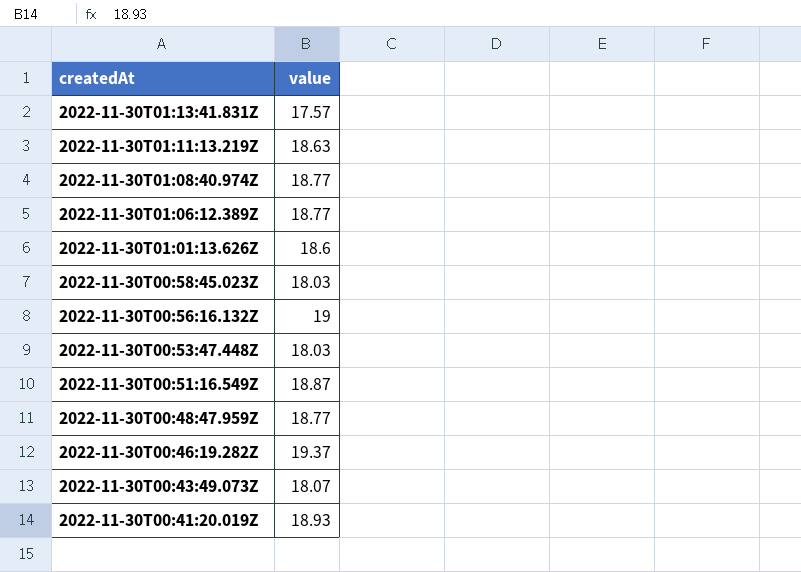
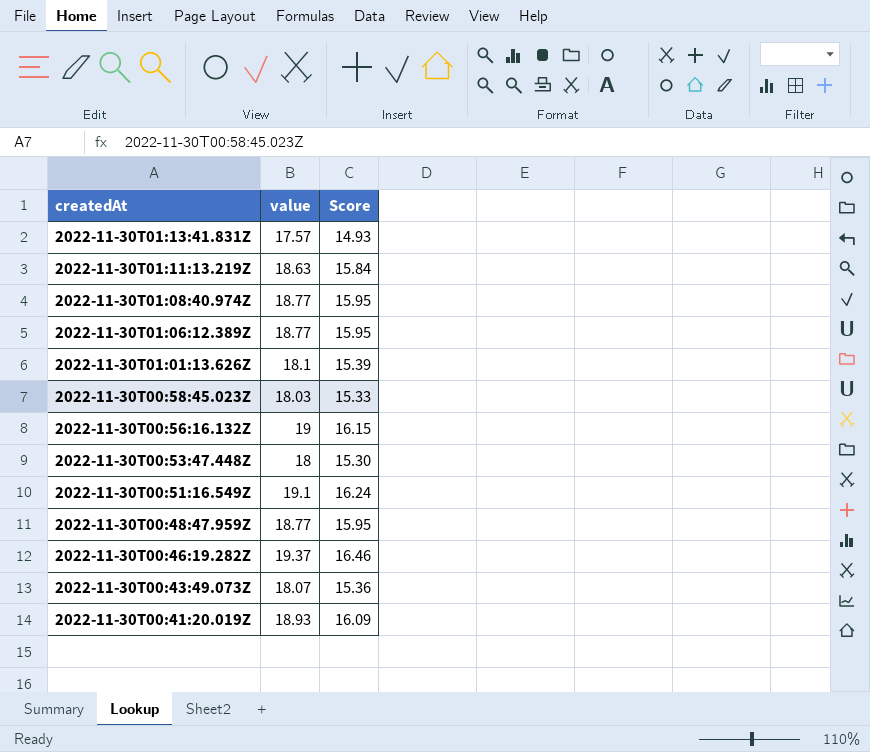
column Score | formula: none -> [value] * 0.85
2022-11-30T01:01:13.626Z | value: 18.6 -> 18.1
2022-11-30T00:53:47.448Z | value: 18.03 -> 18
2022-11-30T00:51:16.549Z | value: 18.87 -> 19.1

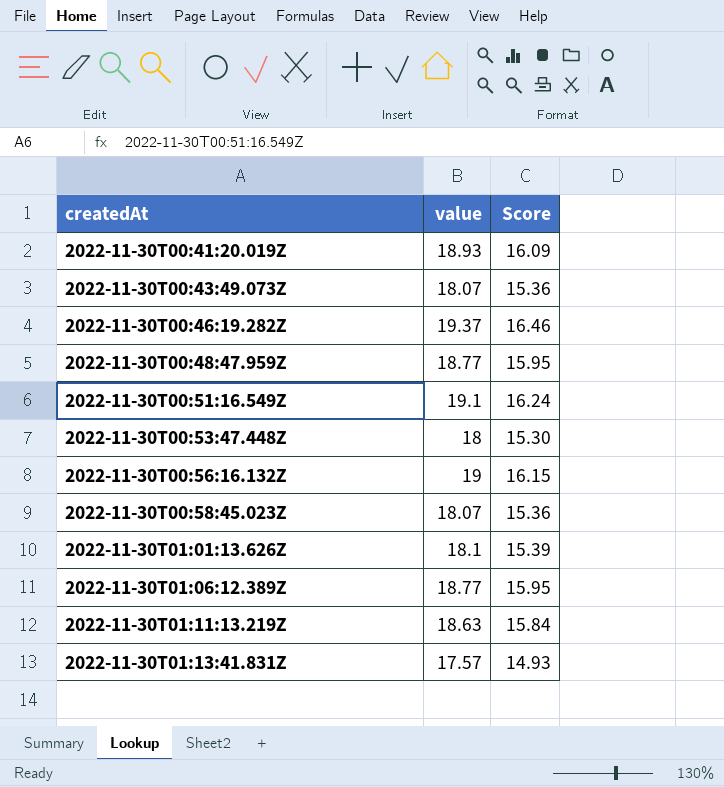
row order: createdAt descending -> createdAt ascending
row 2022-11-30T01:08:40.974Z: 18.77 | 15.95 -> none
2022-11-30T00:58:45.023Z | value: 18.03 -> 18.07
2022-11-30T00:58:45.023Z | Score: 15.33 -> 15.36

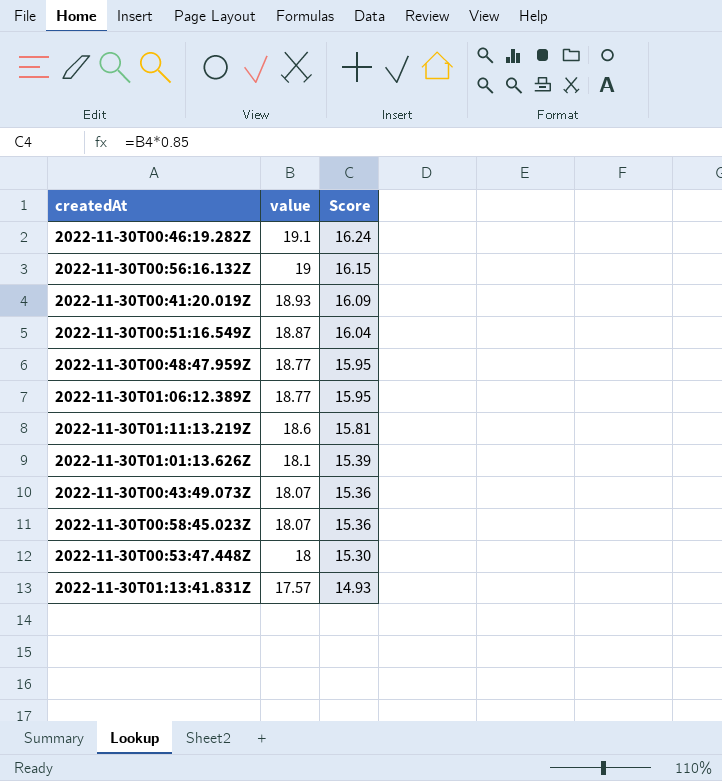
row order: createdAt ascending -> value descending
2022-11-30T00:46:19.282Z | value: 19.37 -> 19.1
2022-11-30T00:46:19.282Z | Score: 16.46 -> 16.24
2022-11-30T00:51:16.549Z | value: 19.1 -> 18.87
2022-11-30T00:51:16.549Z | Score: 16.24 -> 16.04
2022-11-30T01:11:13.219Z | value: 18.63 -> 18.6
2022-11-30T01:11:13.219Z | Score: 15.84 -> 15.81

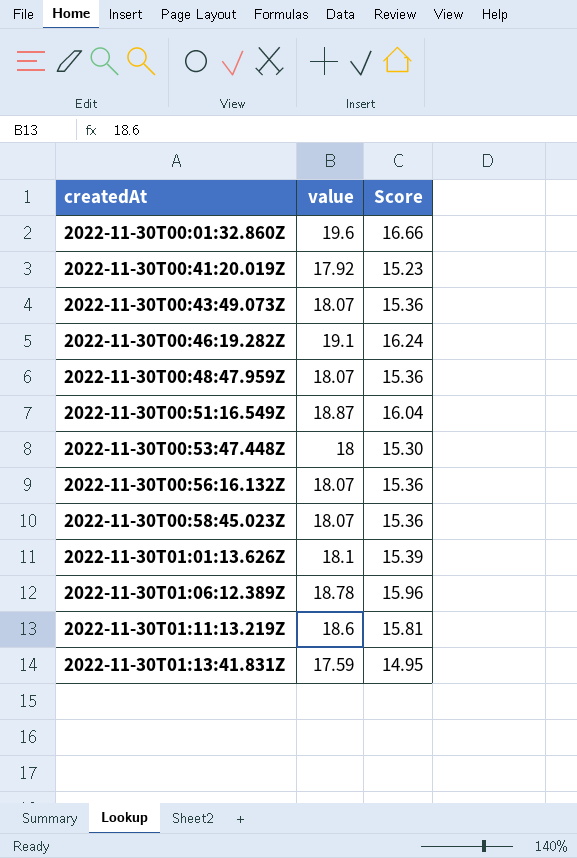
row order: value descending -> createdAt ascending
row 2022-11-30T00:01:32.860Z: none -> 19.6 | 16.66
2022-11-30T00:41:20.019Z | value: 18.93 -> 17.92
2022-11-30T00:41:20.019Z | Score: 16.09 -> 15.23
2022-11-30T00:48:47.959Z | value: 18.77 -> 18.07
2022-11-30T00:48:47.959Z | Score: 15.95 -> 15.36
2022-11-30T00:56:16.132Z | value: 19 -> 18.07
2022-11-30T00:56:16.132Z | Score: 16.15 -> 15.36
2022-11-30T01:06:12.389Z | value: 18.77 -> 18.78
2022-11-30T01:06:12.389Z | Score: 15.95 -> 15.96
2022-11-30T01:13:41.831Z | value: 17.57 -> 17.59
2022-11-30T01:13:41.831Z | Score: 14.93 -> 14.95

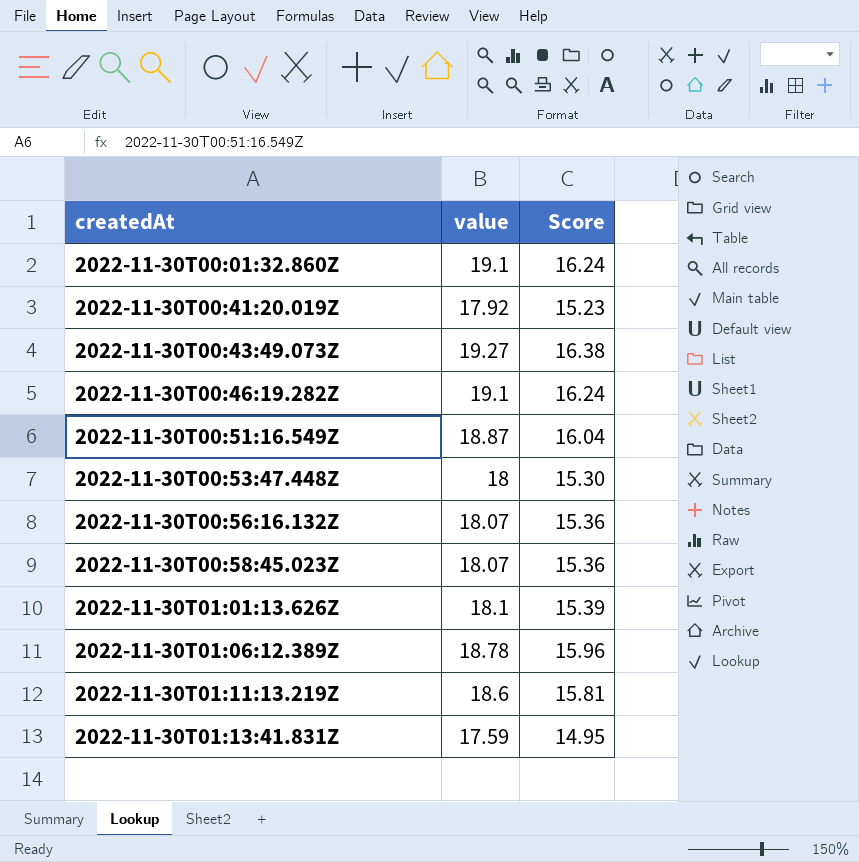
row 2022-11-30T00:48:47.959Z: 18.07 | 15.36 -> none
2022-11-30T00:01:32.860Z | value: 19.6 -> 19.1
2022-11-30T00:01:32.860Z | Score: 16.66 -> 16.24
2022-11-30T00:43:49.073Z | value: 18.07 -> 19.27
2022-11-30T00:43:49.073Z | Score: 15.36 -> 16.38

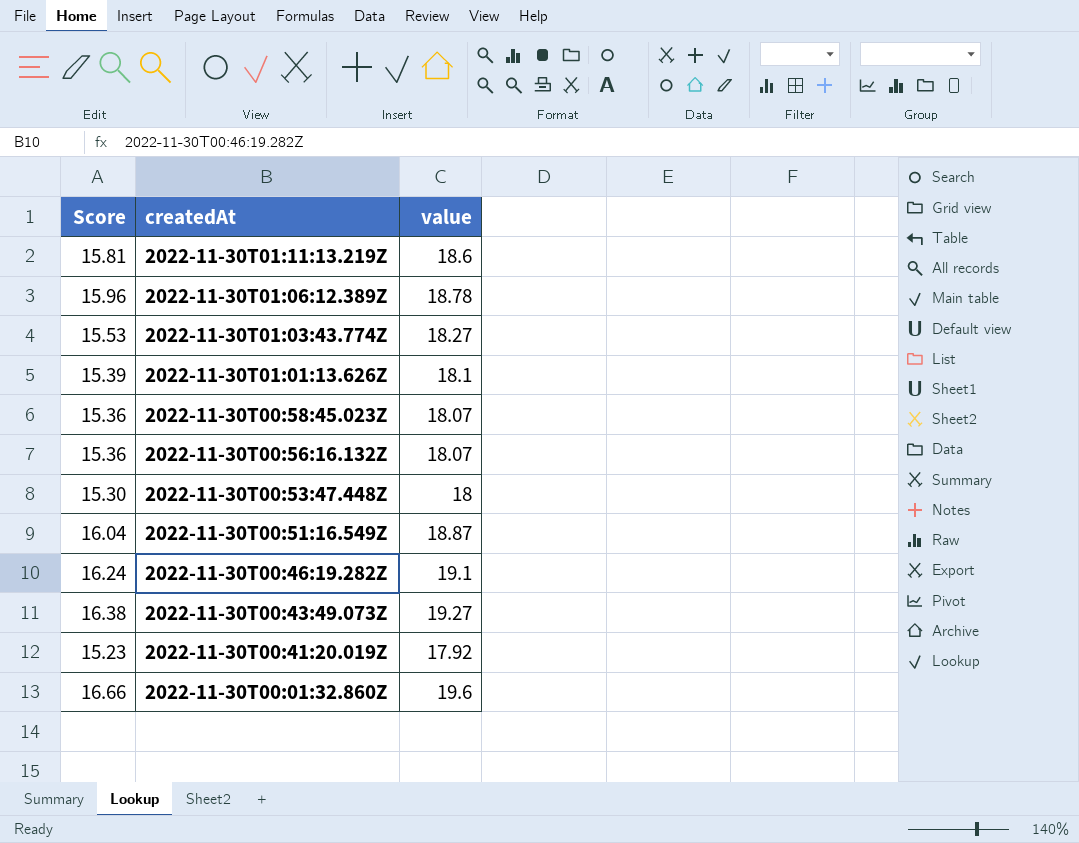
row order: createdAt ascending -> createdAt descending
column Score | position: 3 -> 1
row 2022-11-30T01:13:41.831Z: 17.59 | 14.95 -> none
row 2022-11-30T01:03:43.774Z: none -> 15.53 | 18.27
2022-11-30T00:01:32.860Z | Score: 16.24 -> 16.66
2022-11-30T00:01:32.860Z | value: 19.1 -> 19.6

